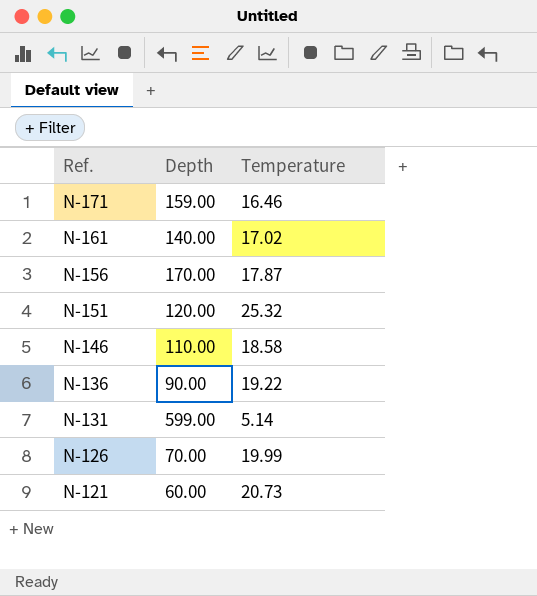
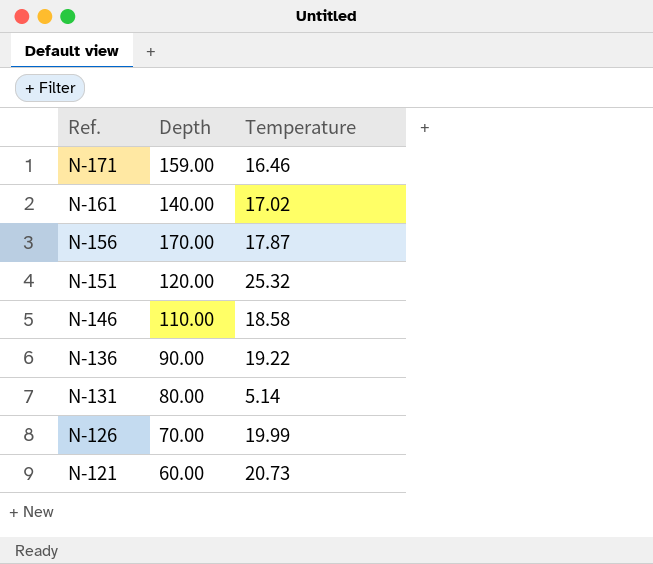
N-131 | Depth: 599.00 -> 80.00

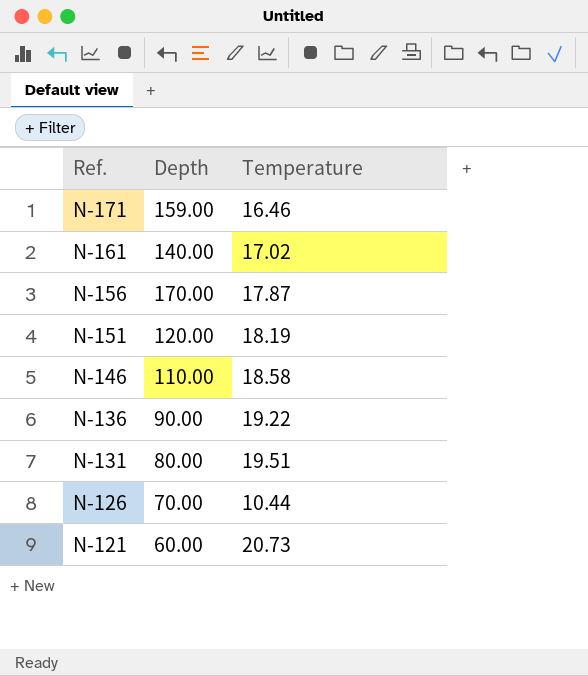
N-151 | Temperature: 25.32 -> 18.19
N-131 | Temperature: 5.14 -> 19.51
N-126 | Temperature: 19.99 -> 10.44

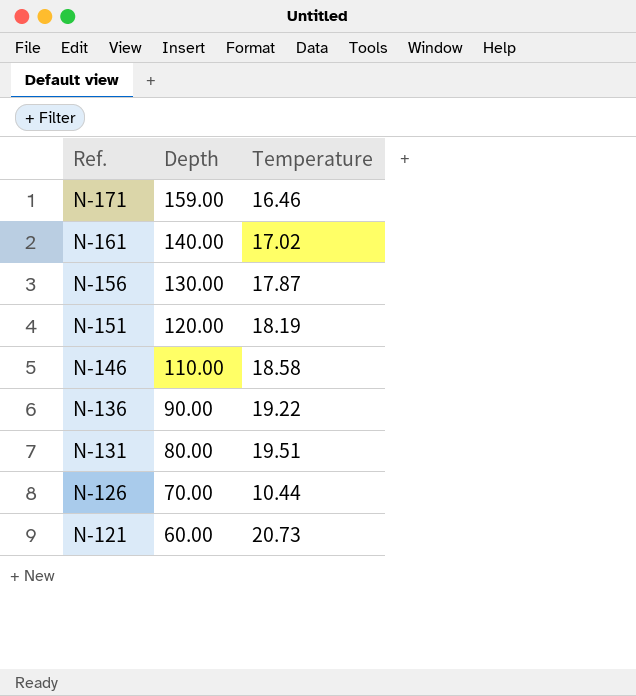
N-156 | Depth: 170.00 -> 130.00

